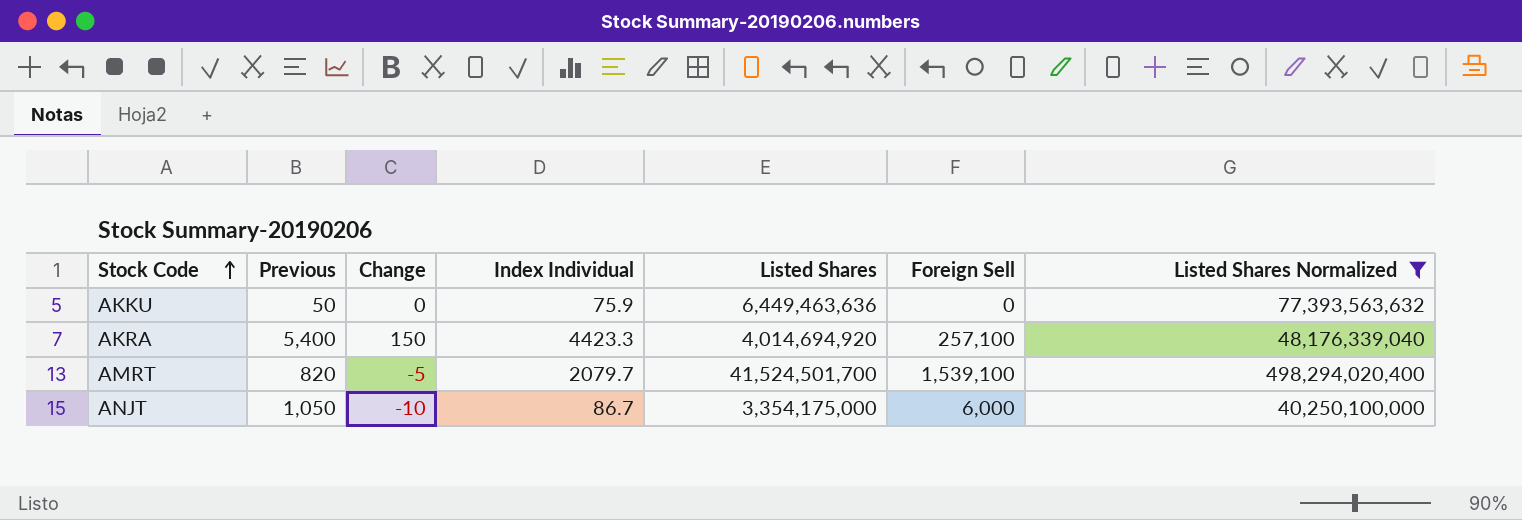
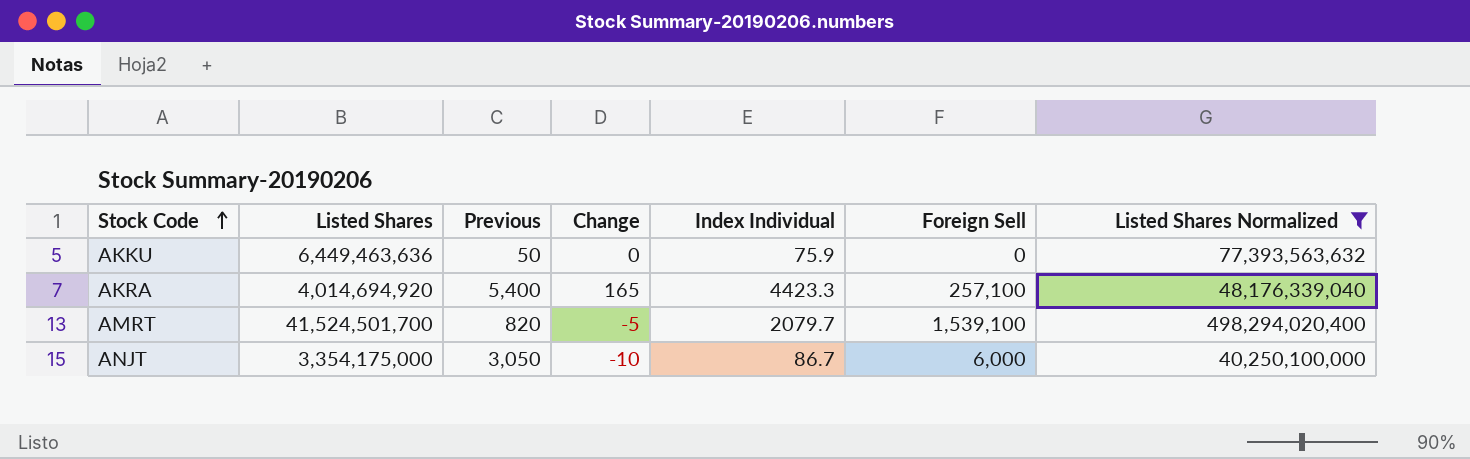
column Listed Shares | position: 5 -> 2
AKRA | Change: 150 -> 165
ANJT | Previous: 1,050 -> 3,050

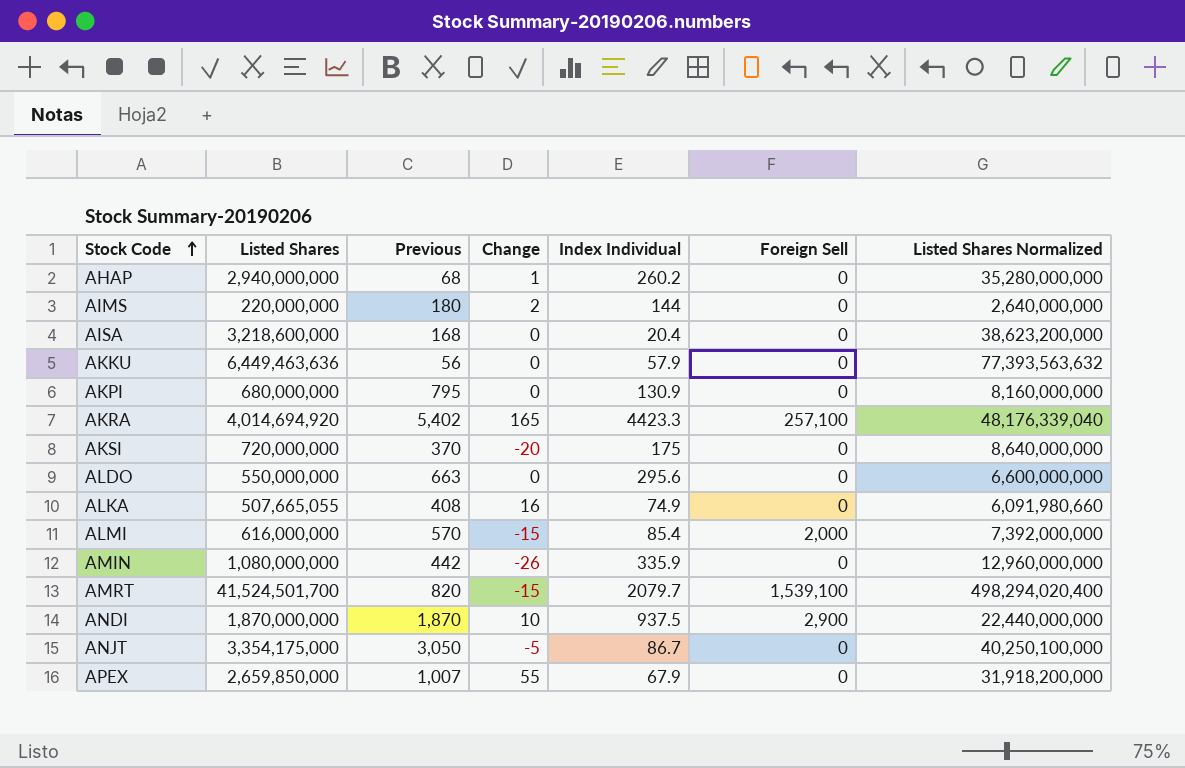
filter: Listed Shares Normalized >= 40,250,100,000 -> none
AKKU | Previous: 50 -> 56
AKKU | Index Individual: 75.9 -> 57.9
AKRA | Previous: 5,400 -> 5,402
AMRT | Change: -5 -> -15
ANJT | Change: -10 -> -5
ANJT | Foreign Sell: 6,000 -> 0

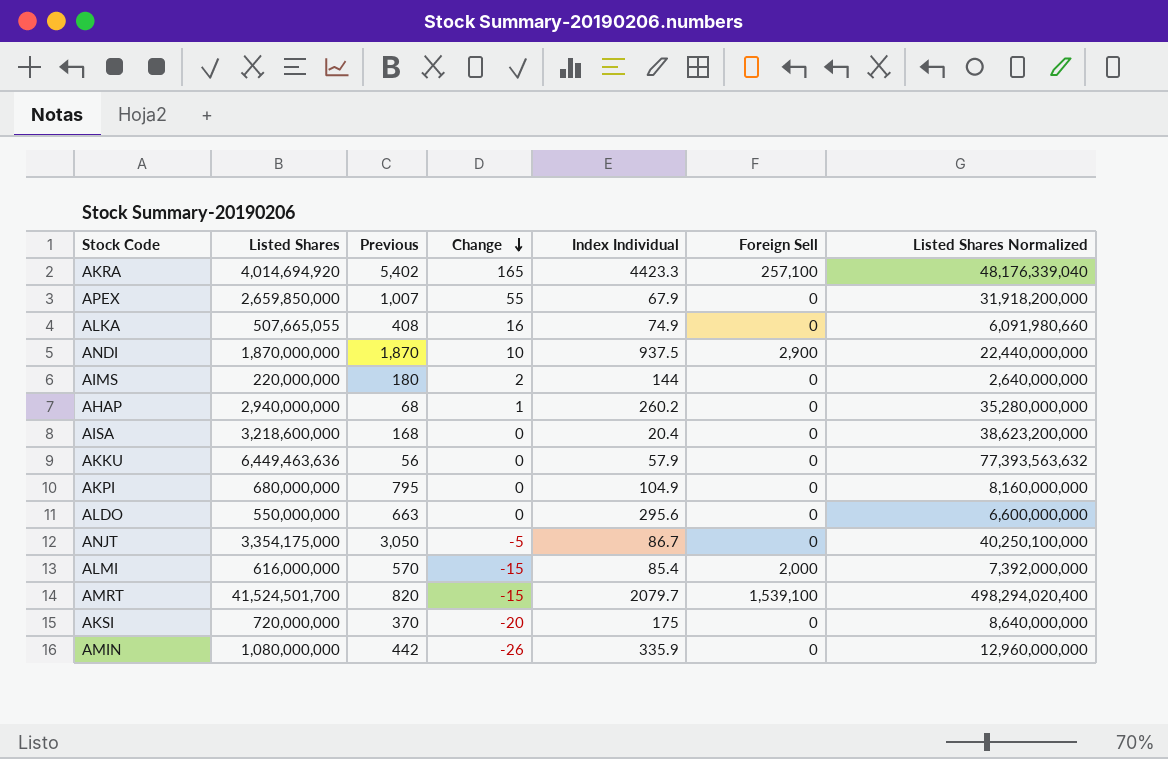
row order: Stock Code ascending -> Change descending
AKPI | Index Individual: 130.9 -> 104.9

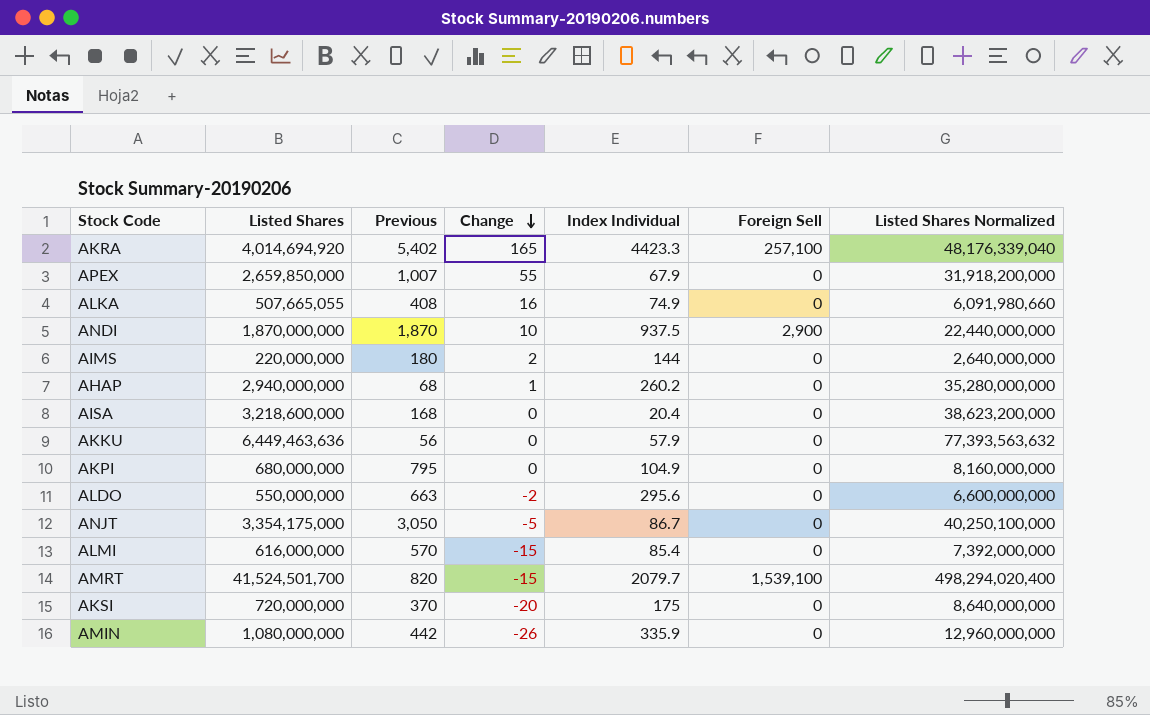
ALDO | Change: 0 -> -2
ALMI | Foreign Sell: 2,000 -> 0

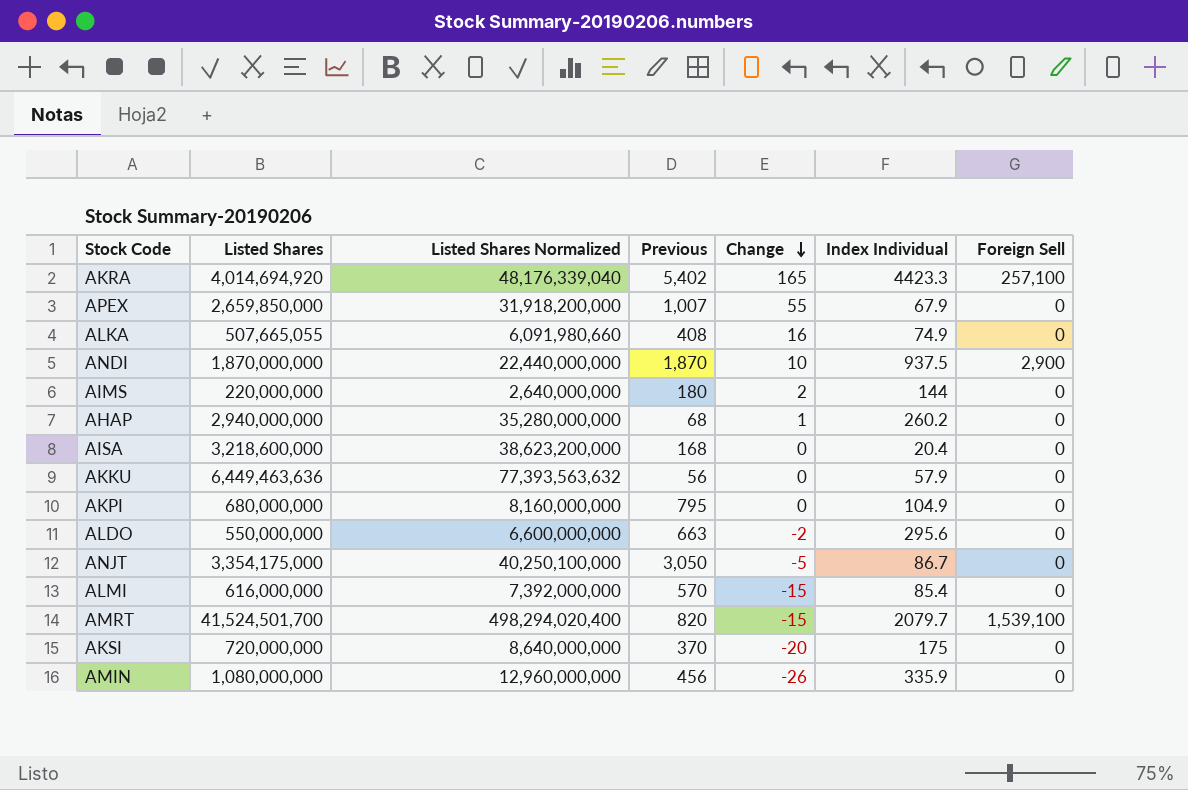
column Listed Shares Normalized | position: 7 -> 3
AMIN | Previous: 442 -> 456

